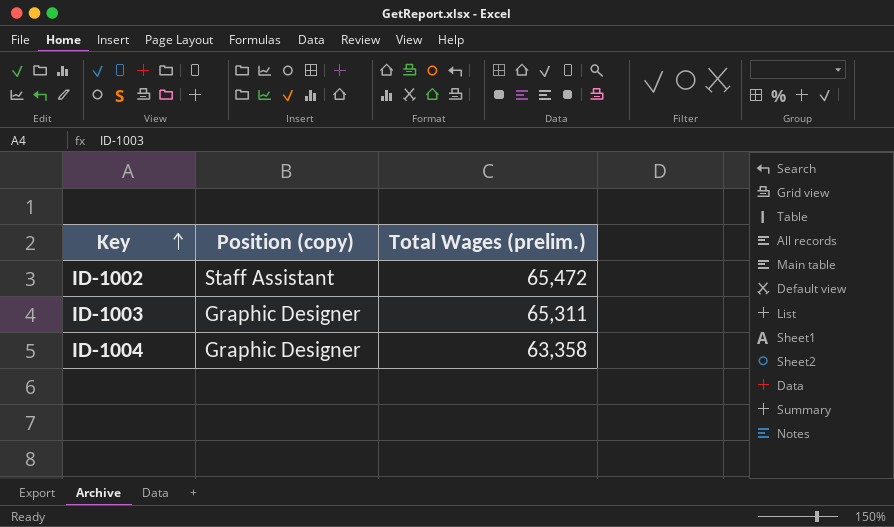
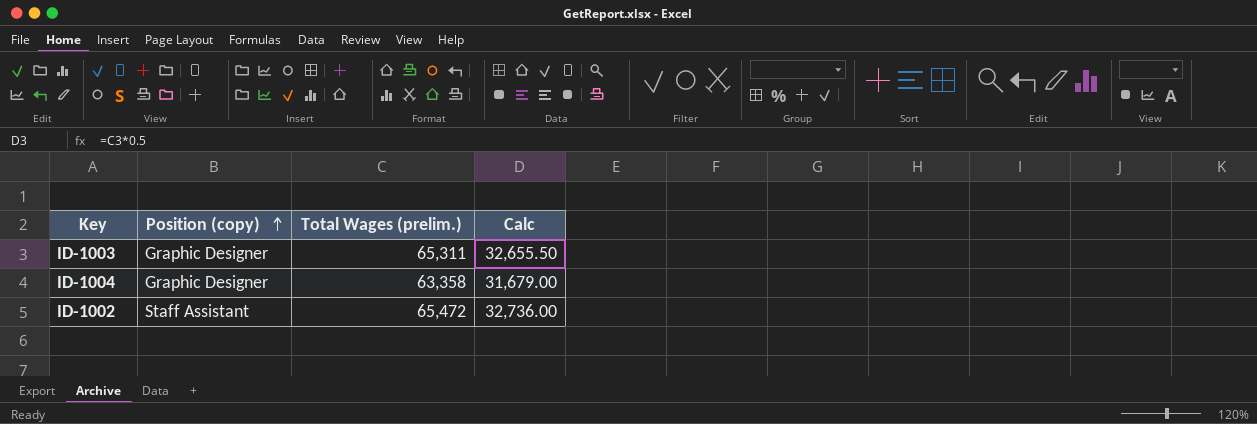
row order: Key ascending -> Position (copy) ascending
column Calc | formula: none -> [Total Wages (prelim.)] * 0.5

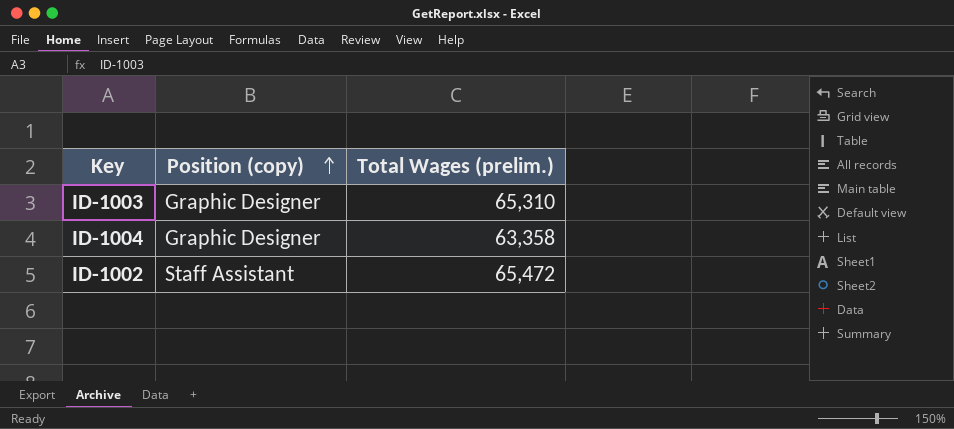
column Calc | formula: [Total Wages (prelim.)] * 0.5 -> none
ID-1003 | Total Wages (prelim.): 65,311 -> 65,310

